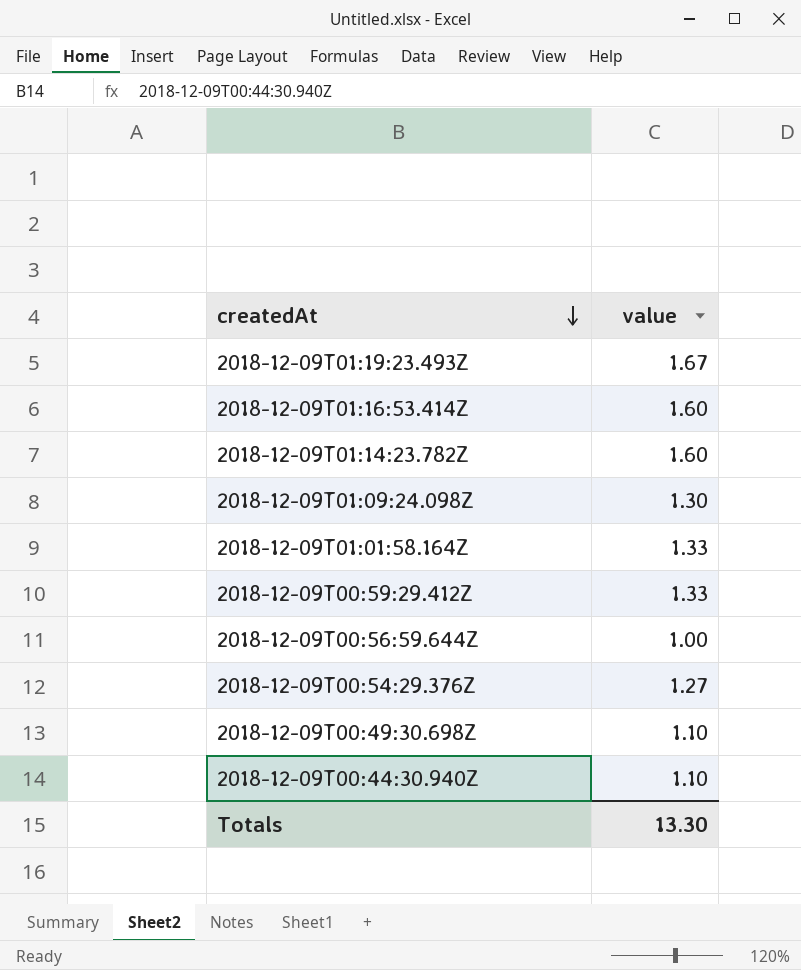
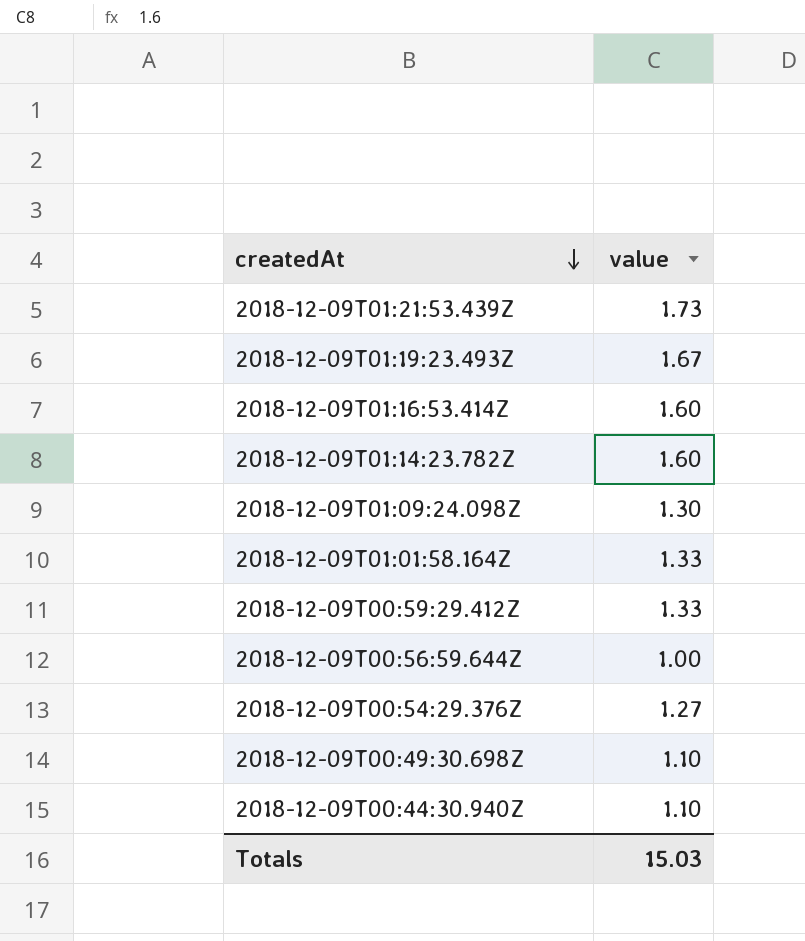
row 2018-12-09T01:21:53.439Z: none -> 1.73
Totals | value: 13.30 -> 15.03

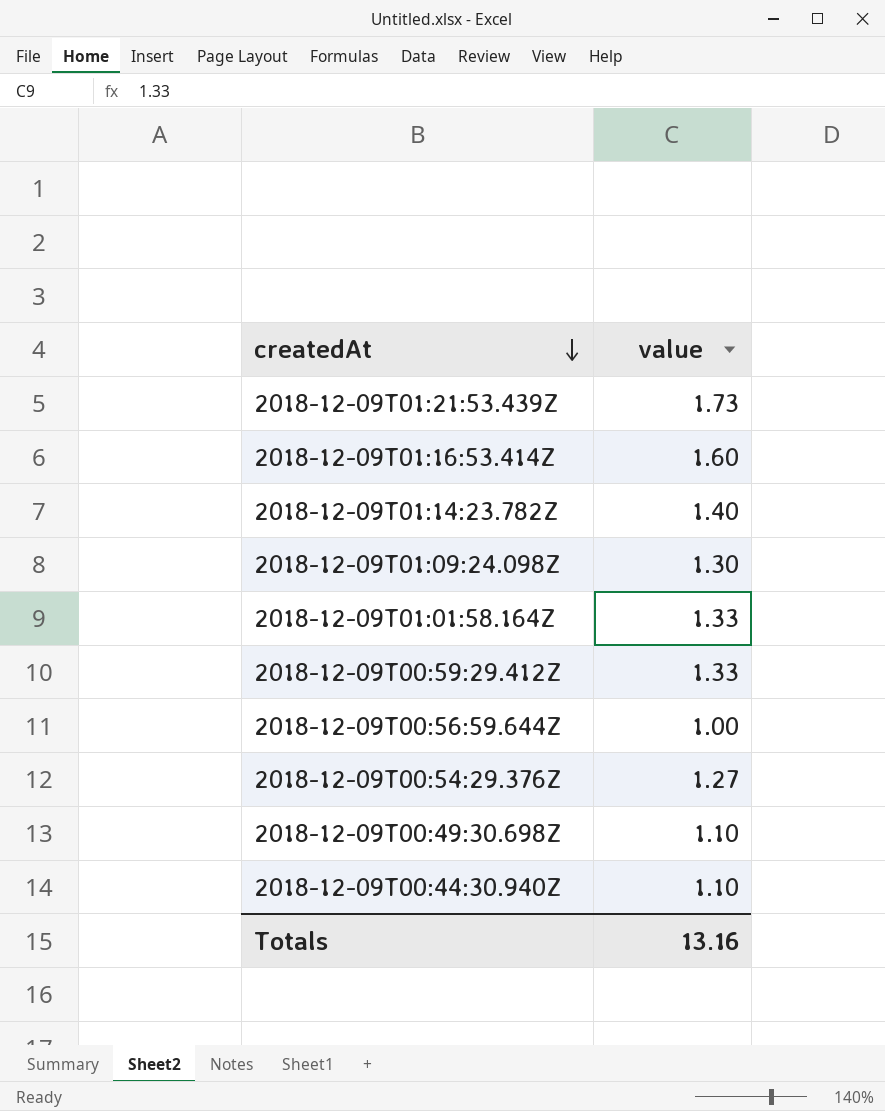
row 2018-12-09T01:19:23.493Z: 1.67 -> none
2018-12-09T01:14:23.782Z | value: 1.60 -> 1.40
Totals | value: 15.03 -> 13.16

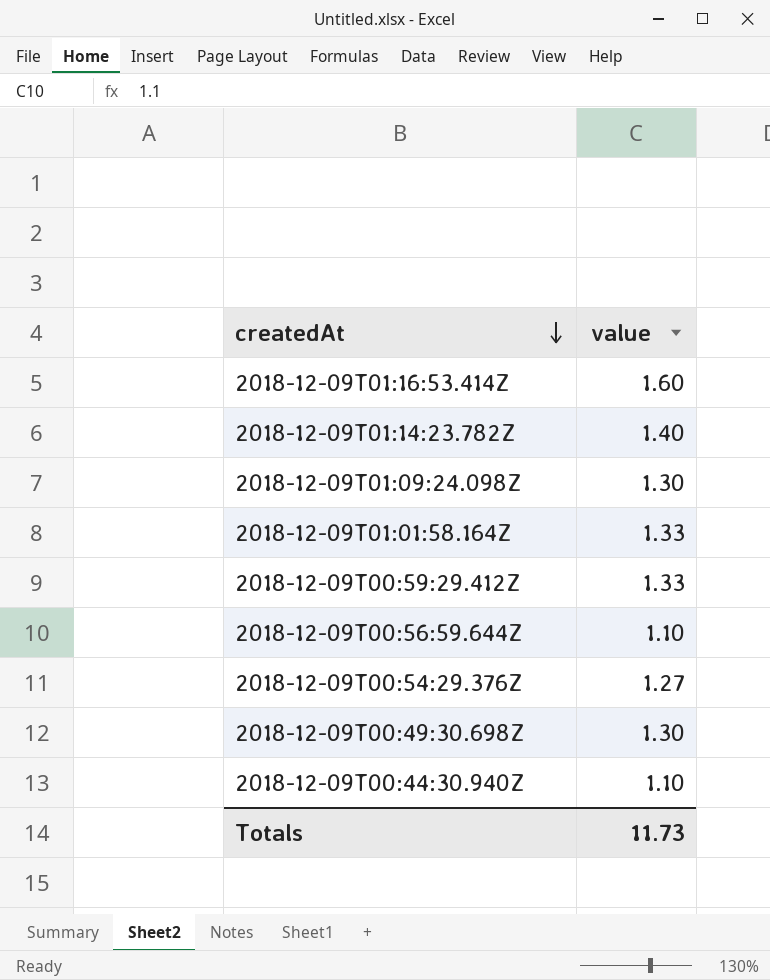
row 2018-12-09T01:21:53.439Z: 1.73 -> none
2018-12-09T00:56:59.644Z | value: 1.00 -> 1.10
2018-12-09T00:49:30.698Z | value: 1.10 -> 1.30
Totals | value: 13.16 -> 11.73

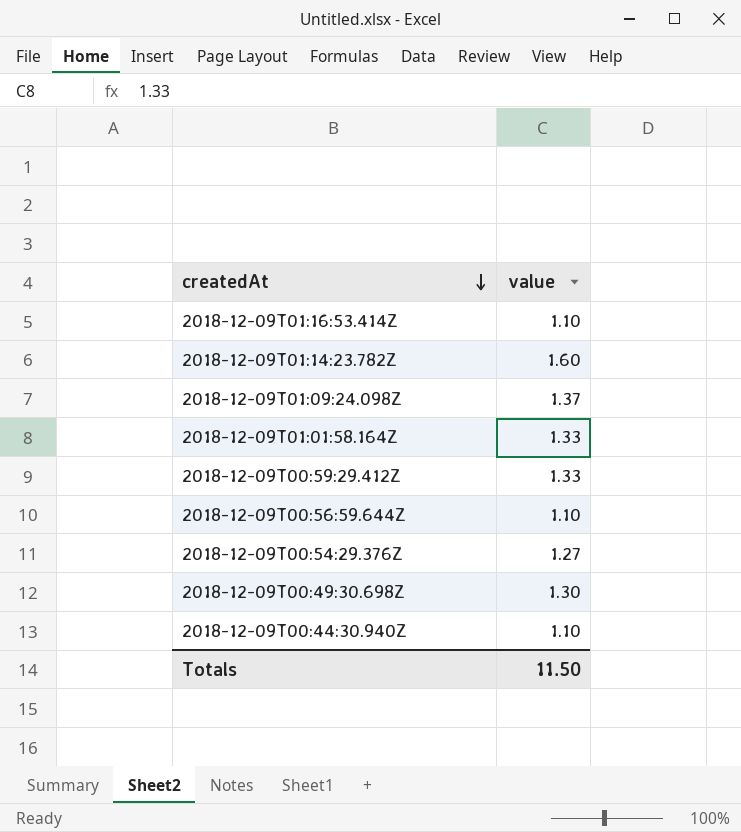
2018-12-09T01:16:53.414Z | value: 1.60 -> 1.10
2018-12-09T01:14:23.782Z | value: 1.40 -> 1.60
2018-12-09T01:09:24.098Z | value: 1.30 -> 1.37
Totals | value: 11.73 -> 11.50

